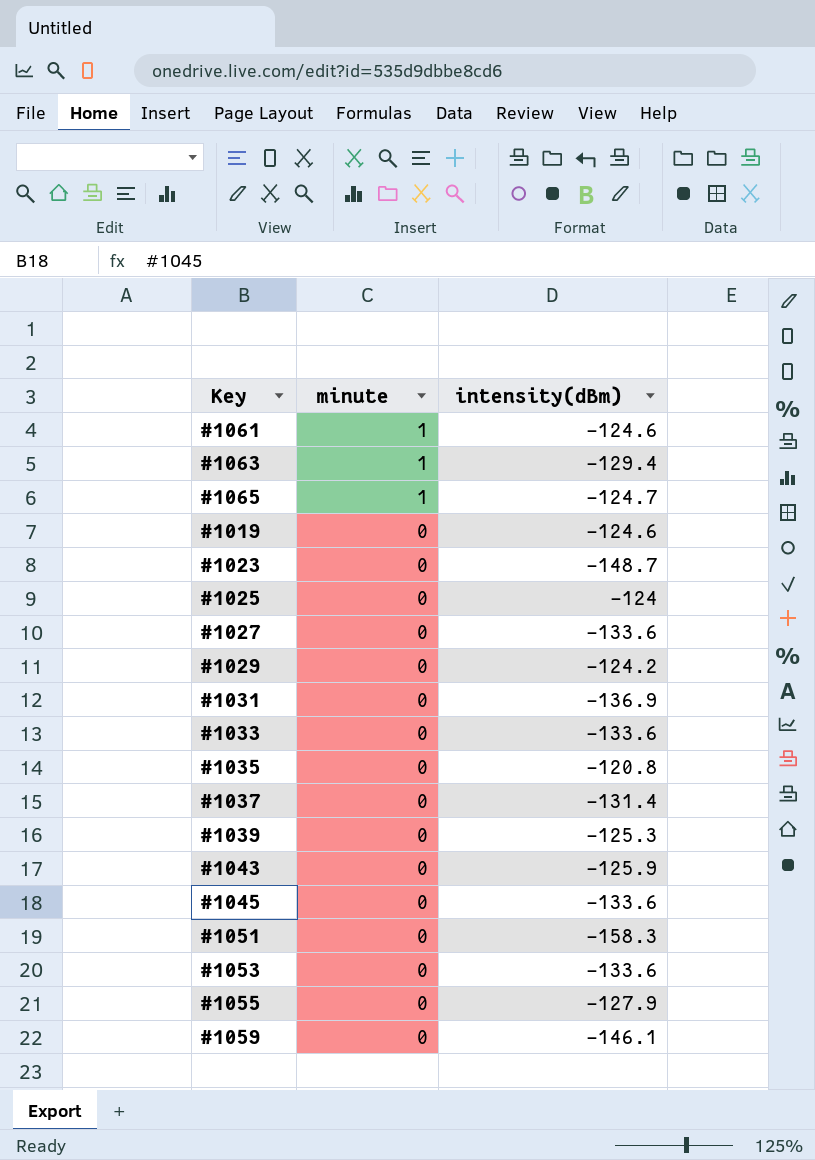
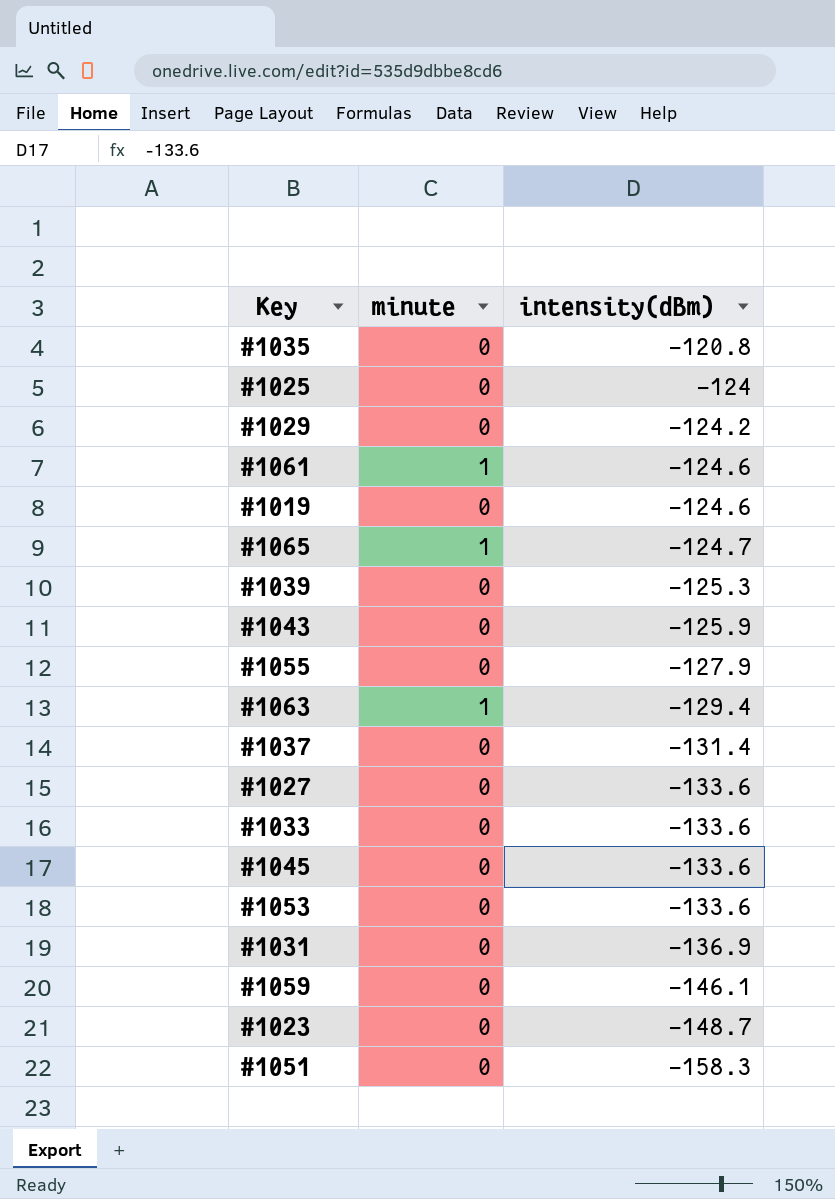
row order: minute descending -> intensity(dBm) descending

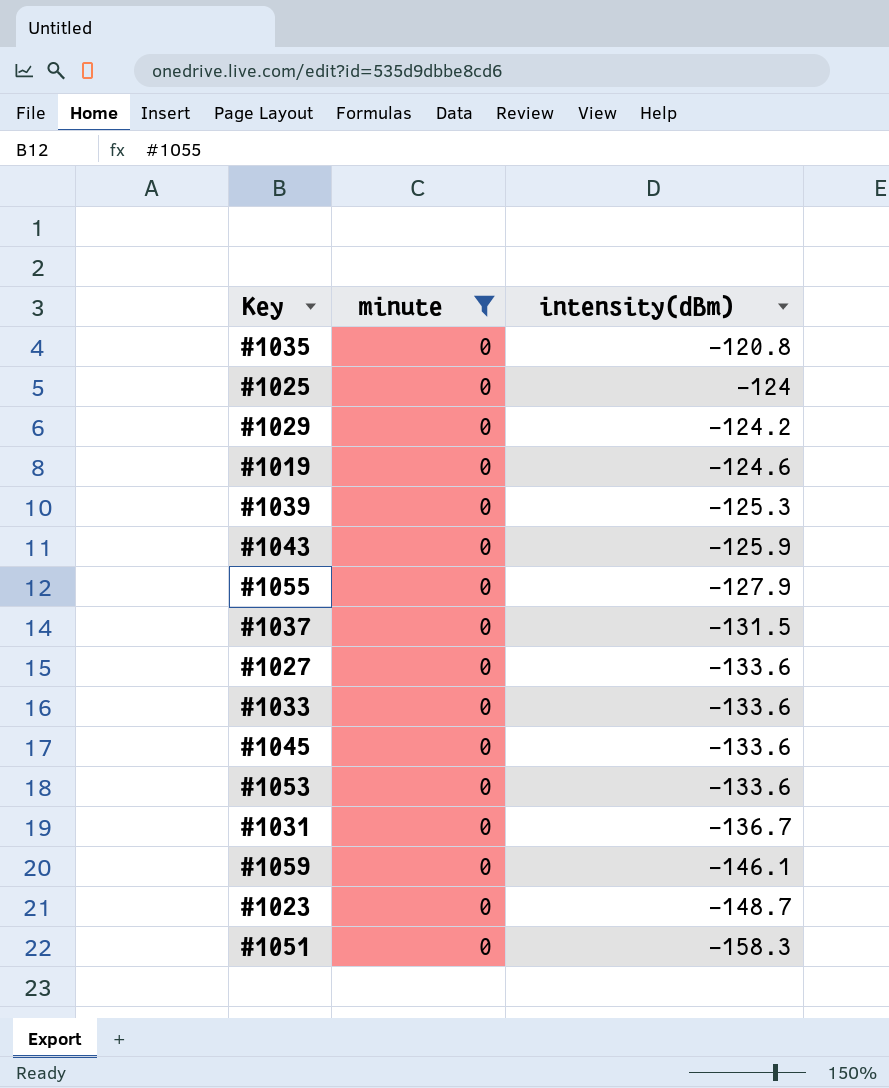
filter: none -> minute = 0
#1037 | intensity(dBm): -131.4 -> -131.5
#1031 | intensity(dBm): -136.9 -> -136.7

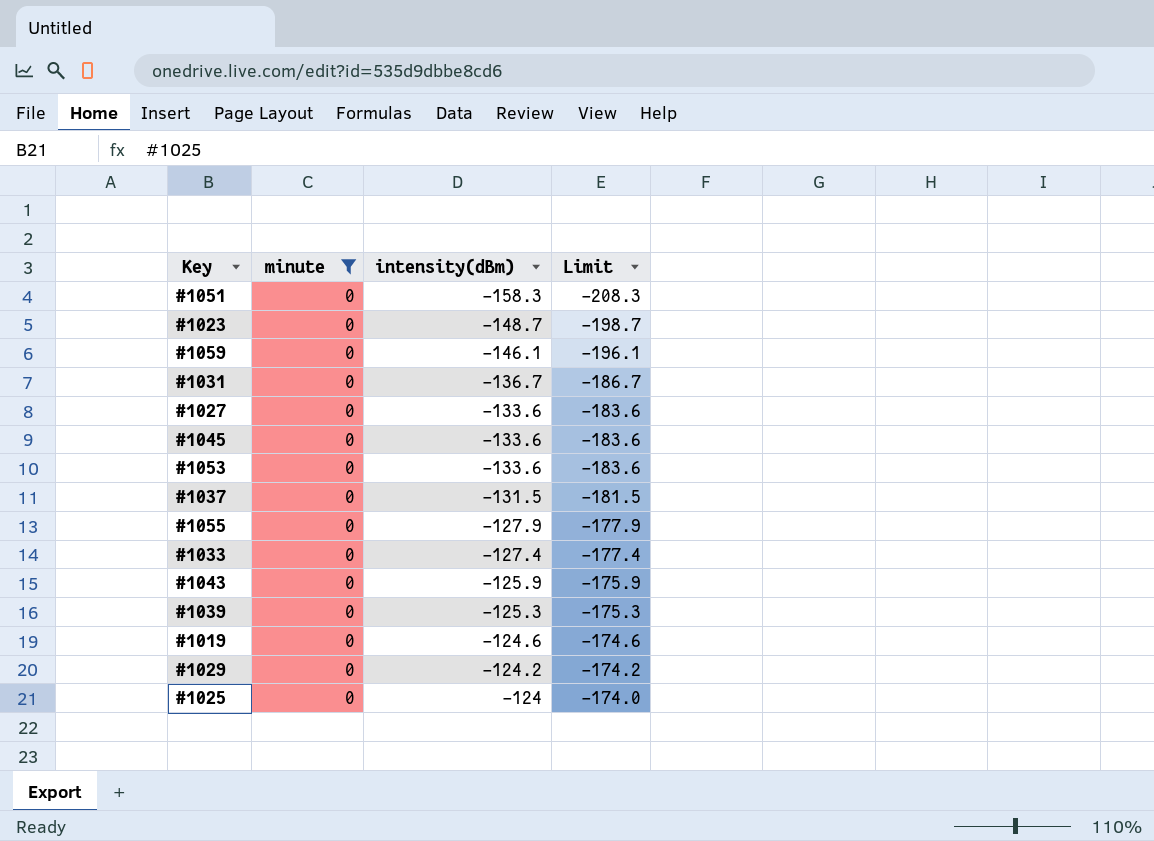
row order: intensity(dBm) descending -> intensity(dBm) ascending
column Limit | formula: none -> [intensity(dBm)] - 50
row #1035: 0 | -120.8 -> none
#1033 | intensity(dBm): -133.6 -> -127.4

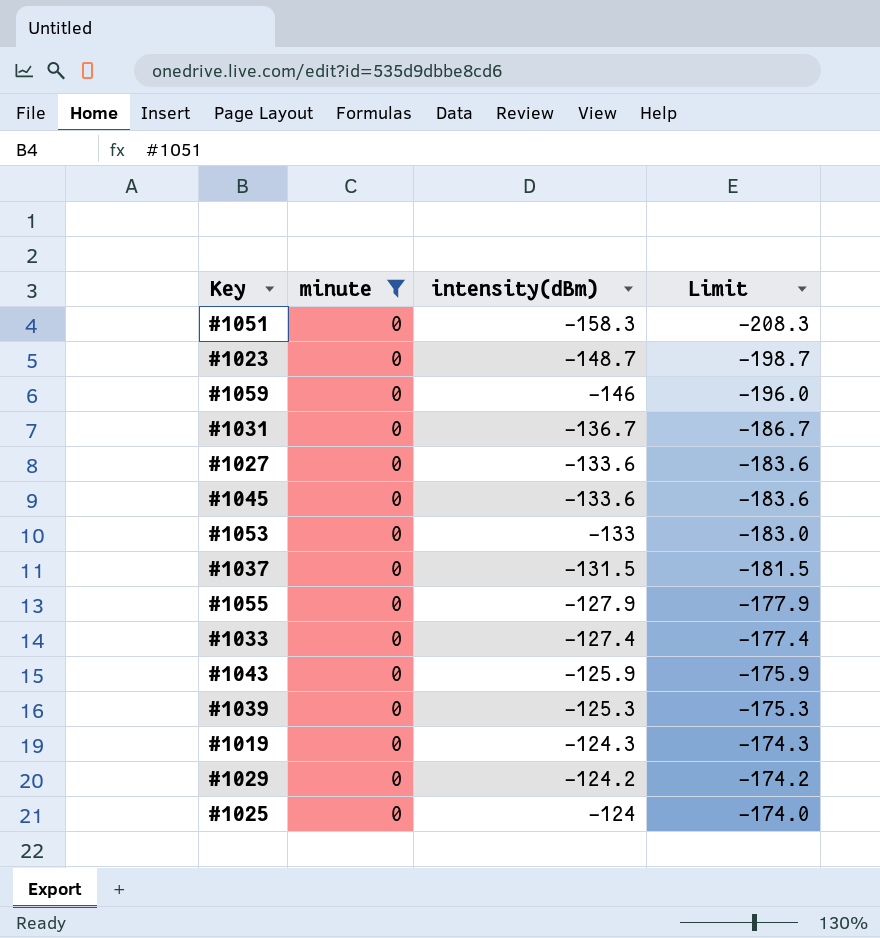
#1059 | intensity(dBm): -146.1 -> -146
#1059 | Limit: -196.1 -> -196.0
#1053 | intensity(dBm): -133.6 -> -133
#1053 | Limit: -183.6 -> -183.0
#1019 | intensity(dBm): -124.6 -> -124.3
#1019 | Limit: -174.6 -> -174.3

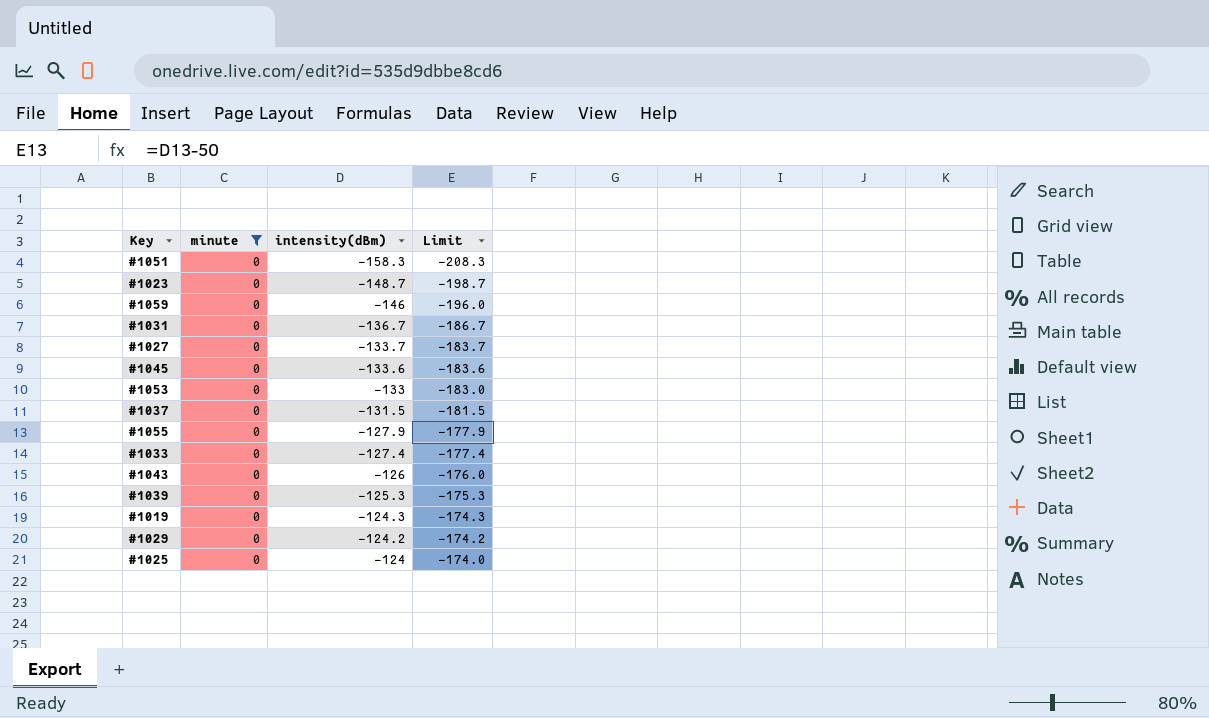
#1027 | intensity(dBm): -133.6 -> -133.7
#1027 | Limit: -183.6 -> -183.7
#1043 | intensity(dBm): -125.9 -> -126
#1043 | Limit: -175.9 -> -176.0

